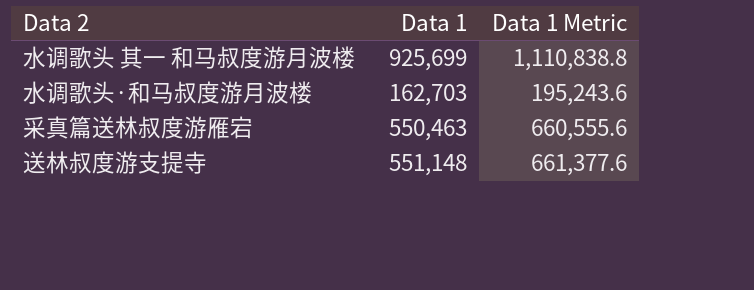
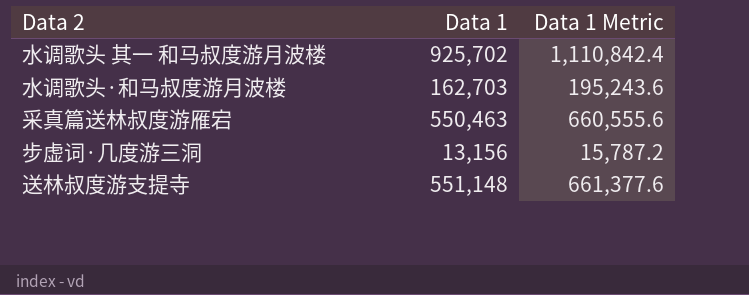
水调歌头 其一 和马叔度游月波楼 | Data 1: 925,699 -> 925,702
水调歌头 其一 和马叔度游月波楼 | Data 1 Metric: 1,110,838.8 -> 1,110,842.4
row 步虚词·几度游三洞: none -> 13,156 | 15,787.2

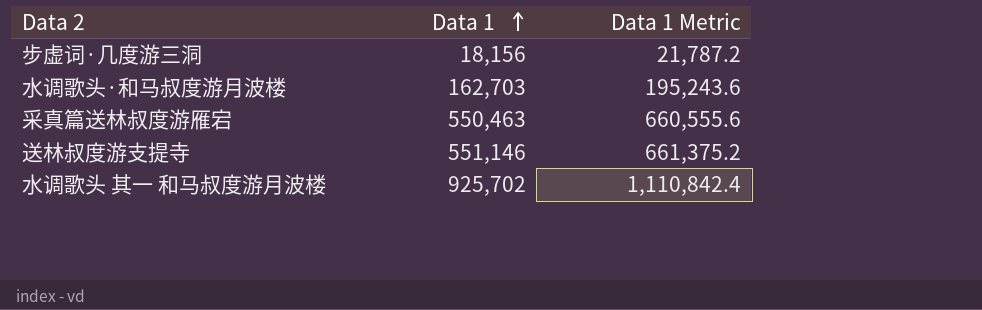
row order: none -> Data 1 ascending
步虚词·几度游三洞 | Data 1: 13,156 -> 18,156
步虚词·几度游三洞 | Data 1 Metric: 15,787.2 -> 21,787.2
送林叔度游支提寺 | Data 1: 551,148 -> 551,146
送林叔度游支提寺 | Data 1 Metric: 661,377.6 -> 661,375.2

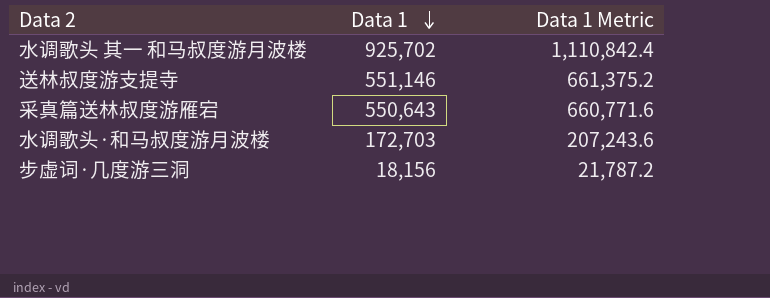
row order: Data 1 ascending -> Data 1 descending
采真篇送林叔度游雁宕 | Data 1: 550,463 -> 550,643
采真篇送林叔度游雁宕 | Data 1 Metric: 660,555.6 -> 660,771.6
水调歌头·和马叔度游月波楼 | Data 1: 162,703 -> 172,703
水调歌头·和马叔度游月波楼 | Data 1 Metric: 195,243.6 -> 207,243.6

